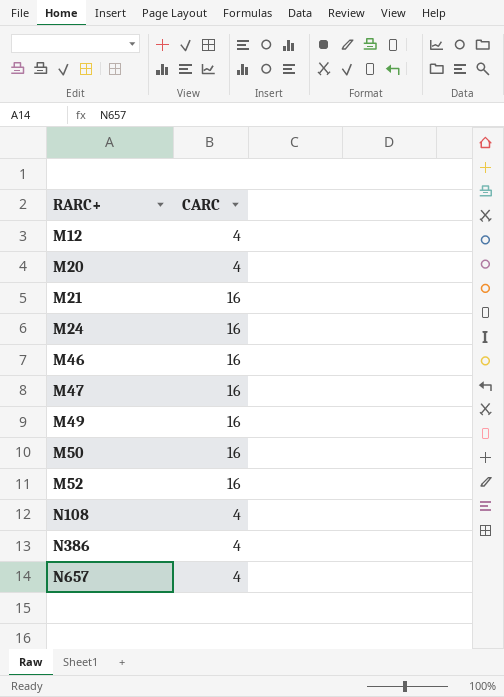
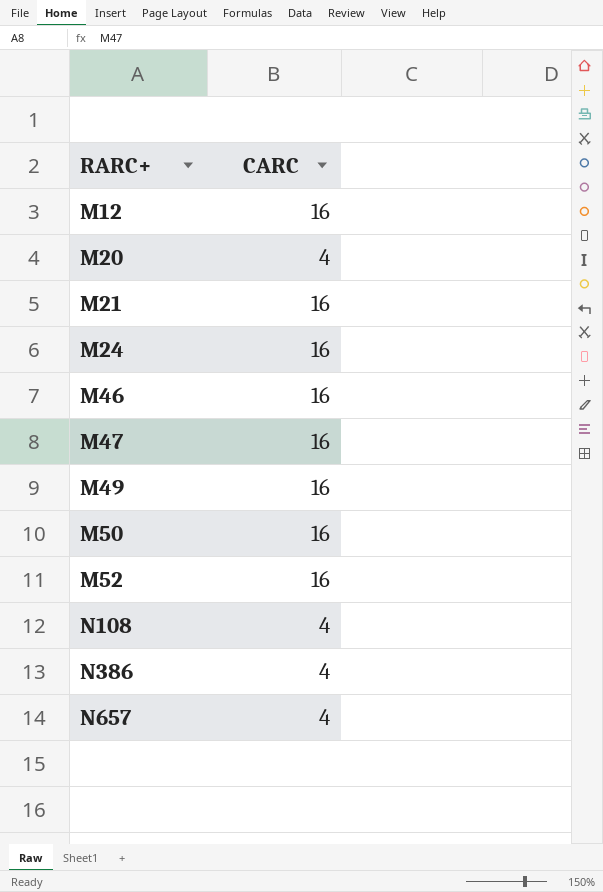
M12 | CARC: 4 -> 16

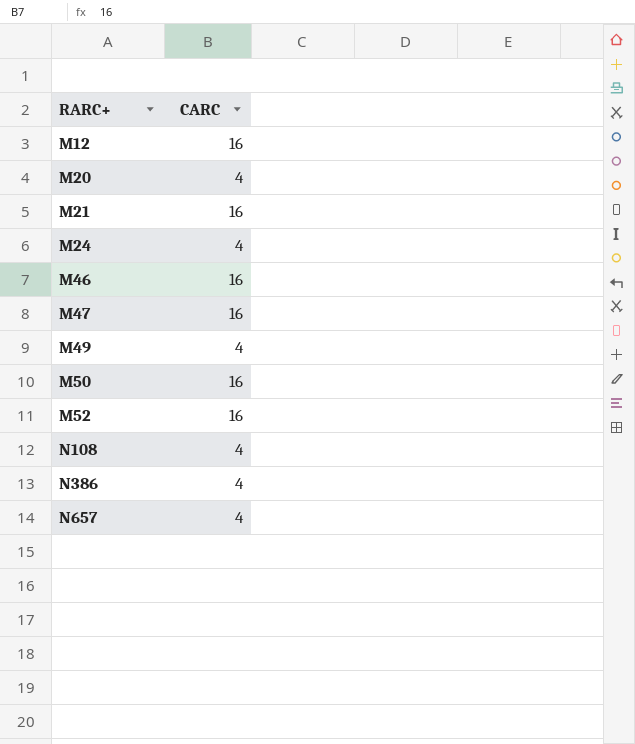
M24 | CARC: 16 -> 4
M49 | CARC: 16 -> 4

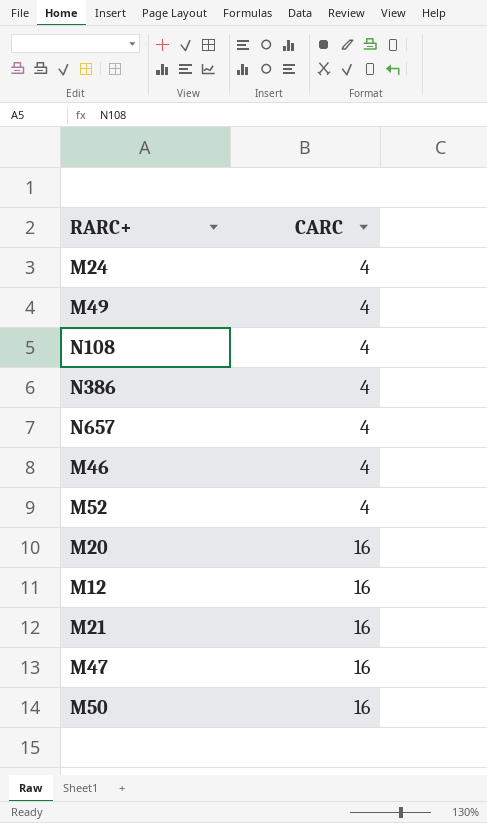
row order: RARC+ ascending -> CARC ascending
M46 | CARC: 16 -> 4
M52 | CARC: 16 -> 4
M20 | CARC: 4 -> 16

